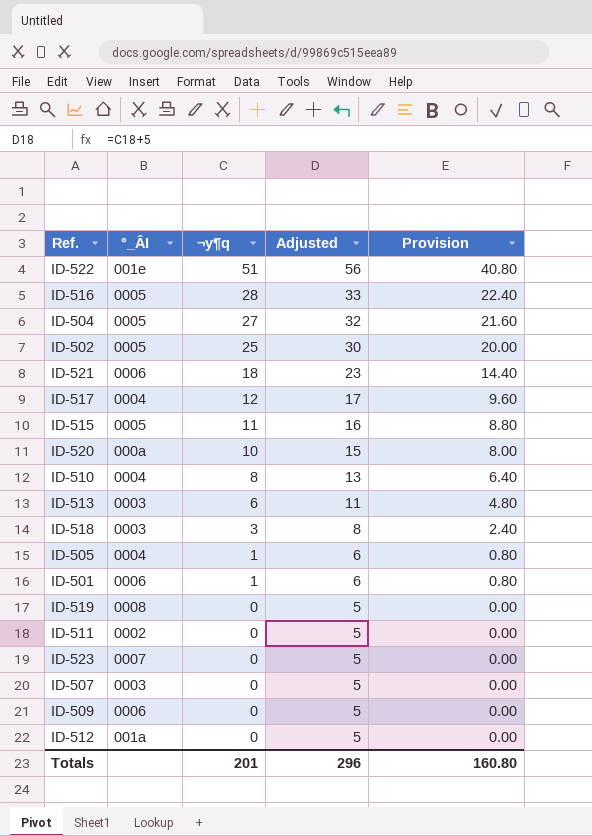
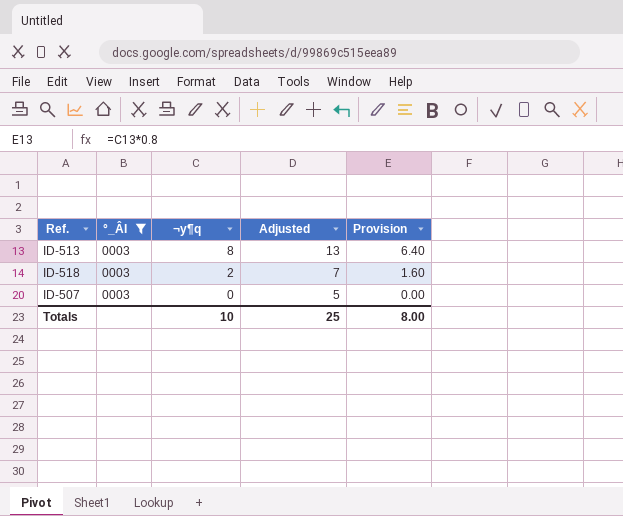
filter: none -> °_ÂI = 0003
ID-513 | ¬y¶q: 6 -> 8
ID-513 | Adjusted: 11 -> 13
ID-513 | Provision: 4.80 -> 6.40
ID-518 | ¬y¶q: 3 -> 2
ID-518 | Adjusted: 8 -> 7
ID-518 | Provision: 2.40 -> 1.60
Totals | ¬y¶q: 201 -> 10
Totals | Adjusted: 296 -> 25
Totals | Provision: 160.80 -> 8.00

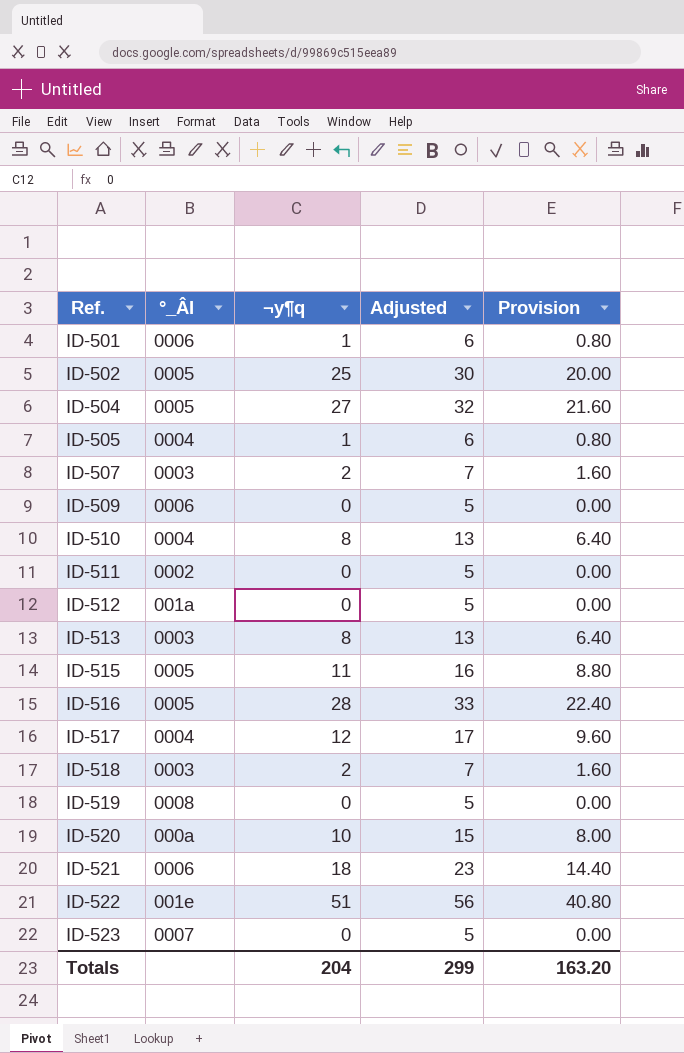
filter: °_ÂI = 0003 -> none
row order: ¬y¶q descending -> Ref. ascending
ID-507 | ¬y¶q: 0 -> 2
ID-507 | Adjusted: 5 -> 7
ID-507 | Provision: 0.00 -> 1.60
Totals | ¬y¶q: 10 -> 204
Totals | Adjusted: 25 -> 299
Totals | Provision: 8.00 -> 163.20

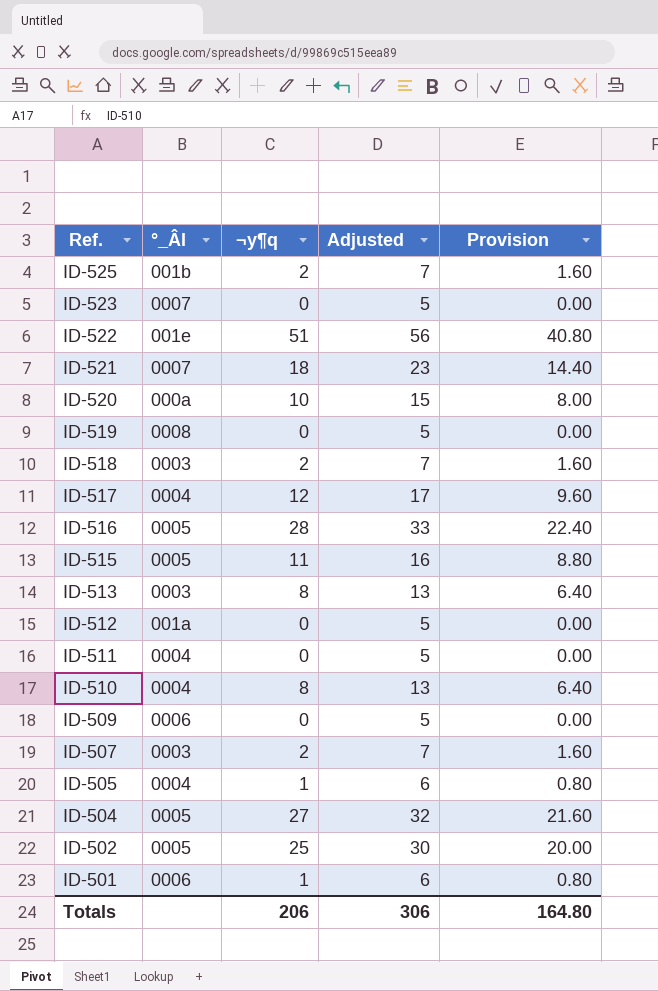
row order: Ref. ascending -> Ref. descending
row ID-525: none -> 001b | 2 | 7 | 1.60
ID-521 | °_ÂI: 0006 -> 0007
ID-511 | °_ÂI: 0002 -> 0004
Totals | ¬y¶q: 204 -> 206
Totals | Adjusted: 299 -> 306
Totals | Provision: 163.20 -> 164.80

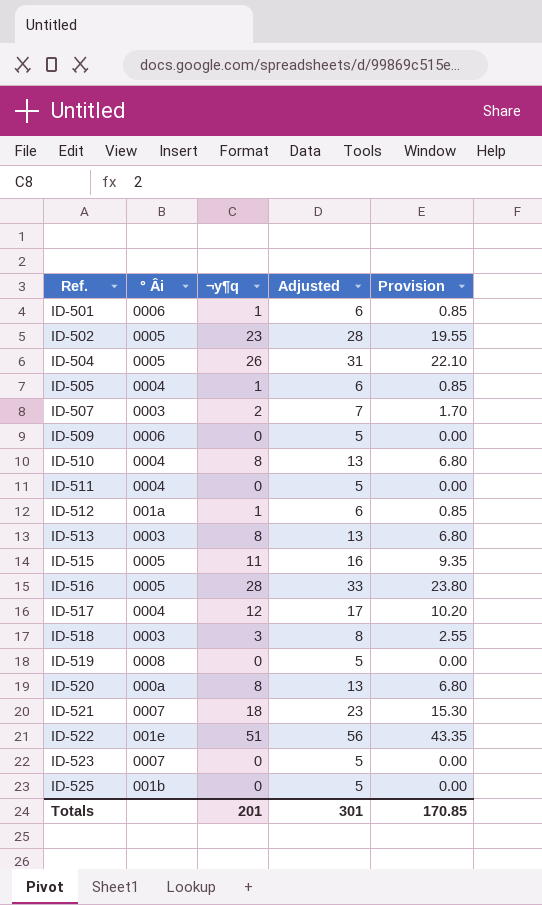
row order: Ref. descending -> Ref. ascending
column name: °_ÂI -> ° Âi
column Provision | formula: [¬y¶q] * 0.8 -> [¬y¶q] * 0.85
ID-502 | ¬y¶q: 25 -> 23
ID-502 | Adjusted: 30 -> 28
ID-504 | ¬y¶q: 27 -> 26
ID-504 | Adjusted: 32 -> 31
ID-512 | ¬y¶q: 0 -> 1
ID-512 | Adjusted: 5 -> 6
ID-518 | ¬y¶q: 2 -> 3
ID-518 | Adjusted: 7 -> 8
ID-520 | ¬y¶q: 10 -> 8
ID-520 | Adjusted: 15 -> 13
ID-525 | ¬y¶q: 2 -> 0
ID-525 | Adjusted: 7 -> 5
Totals | ¬y¶q: 206 -> 201
Totals | Adjusted: 306 -> 301
Totals | Provision: 164.80 -> 170.85

